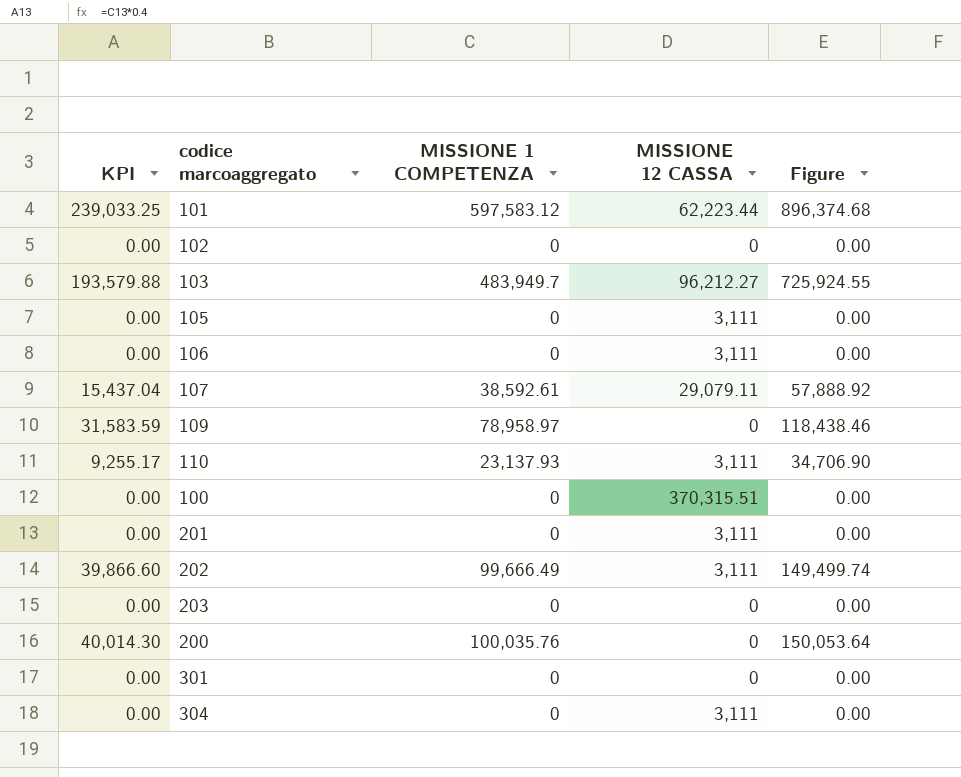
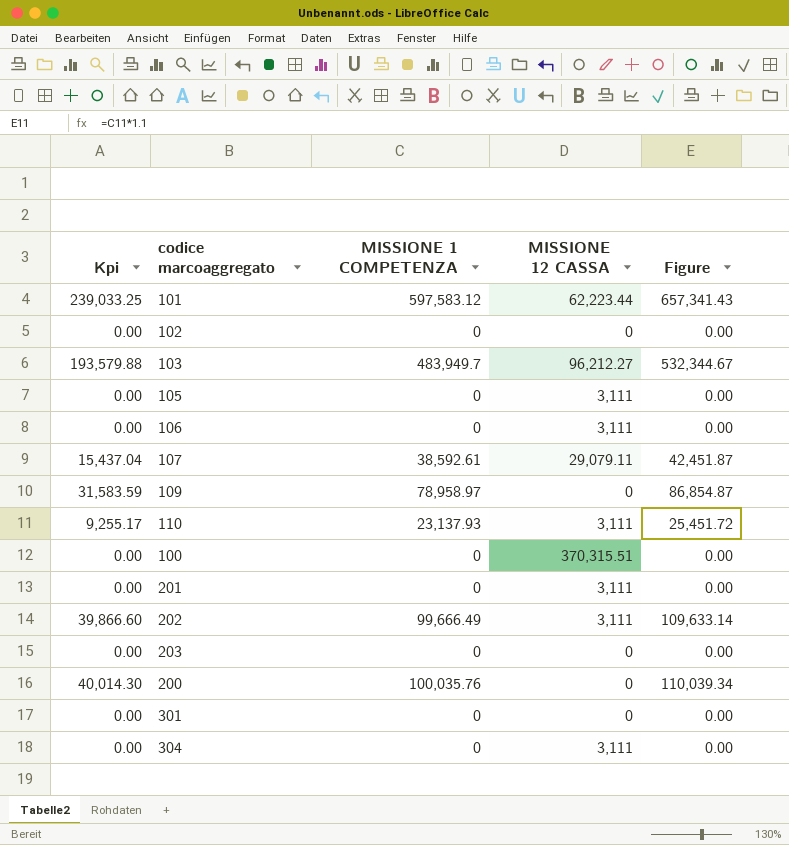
column name: KPI -> Kpi
column Figure | formula: [MISSIONE 1 COMPETENZA] * 1.5 -> [MISSIONE 1 COMPETENZA] * 1.1

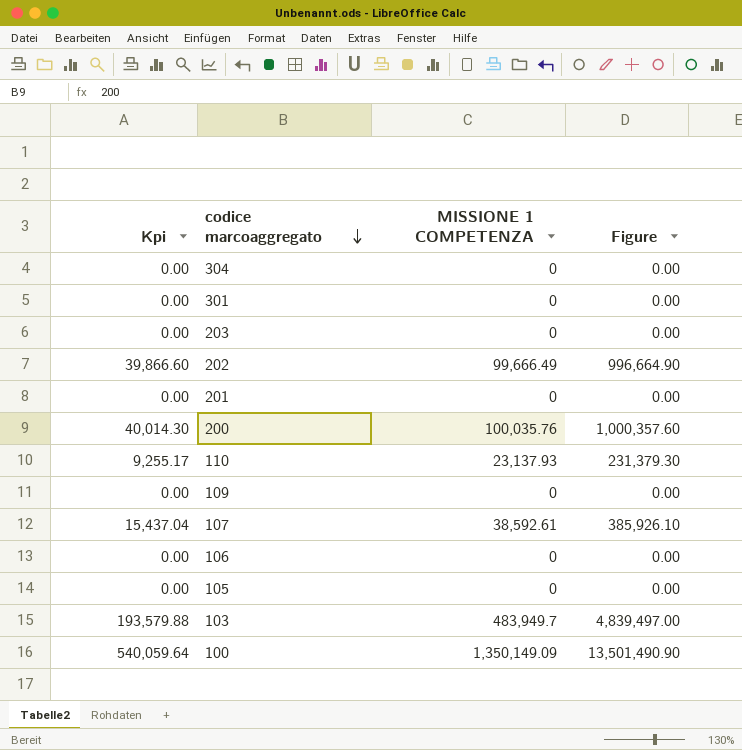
row order: none -> codice marcoaggregato descending
column MISSIONE 12 CASSA | position: 4 -> none
column Figure | formula: [MISSIONE 1 COMPETENZA] * 1.1 -> [MISSIONE 1 COMPETENZA] * 10
row 101: 239,033.25 | 597,583.12 | 62,223.44 | 657,341.43 -> none
row 102: 0.00 | 0 | 0 | 0.00 -> none
109 | Kpi: 31,583.59 -> 0.00
109 | MISSIONE 1 COMPETENZA: 78,958.97 -> 0
100 | Kpi: 0.00 -> 540,059.64
100 | MISSIONE 1 COMPETENZA: 0 -> 1,350,149.09

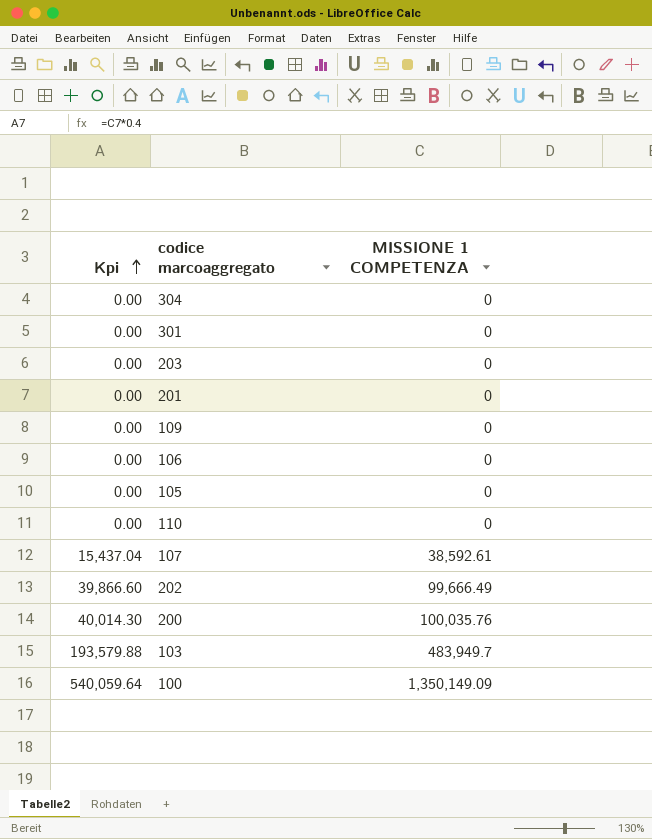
row order: codice marcoaggregato descending -> Kpi ascending
column Figure | formula: [MISSIONE 1 COMPETENZA] * 10 -> none
110 | Kpi: 9,255.17 -> 0.00
110 | MISSIONE 1 COMPETENZA: 23,137.93 -> 0

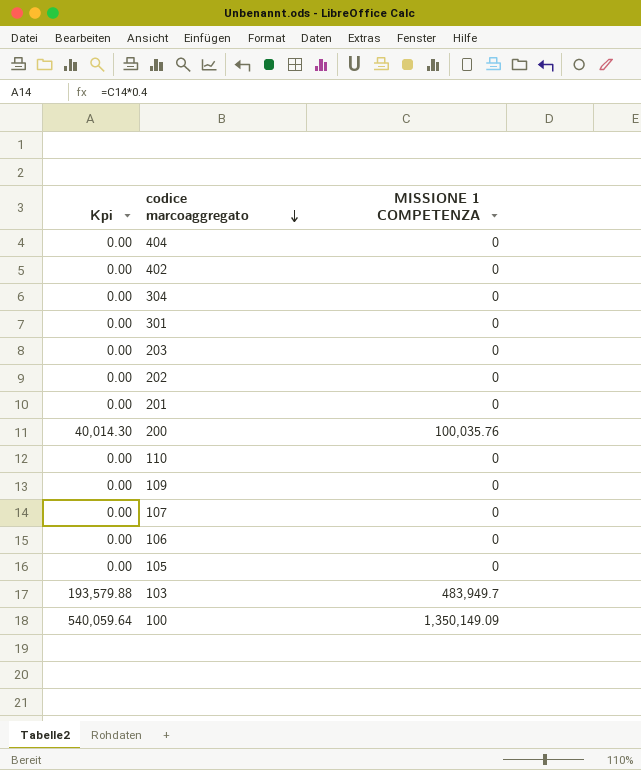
row order: Kpi ascending -> codice marcoaggregato descending
row 404: none -> 0.00 | 0
row 402: none -> 0.00 | 0
202 | Kpi: 39,866.60 -> 0.00
202 | MISSIONE 1 COMPETENZA: 99,666.49 -> 0
107 | Kpi: 15,437.04 -> 0.00
107 | MISSIONE 1 COMPETENZA: 38,592.61 -> 0

